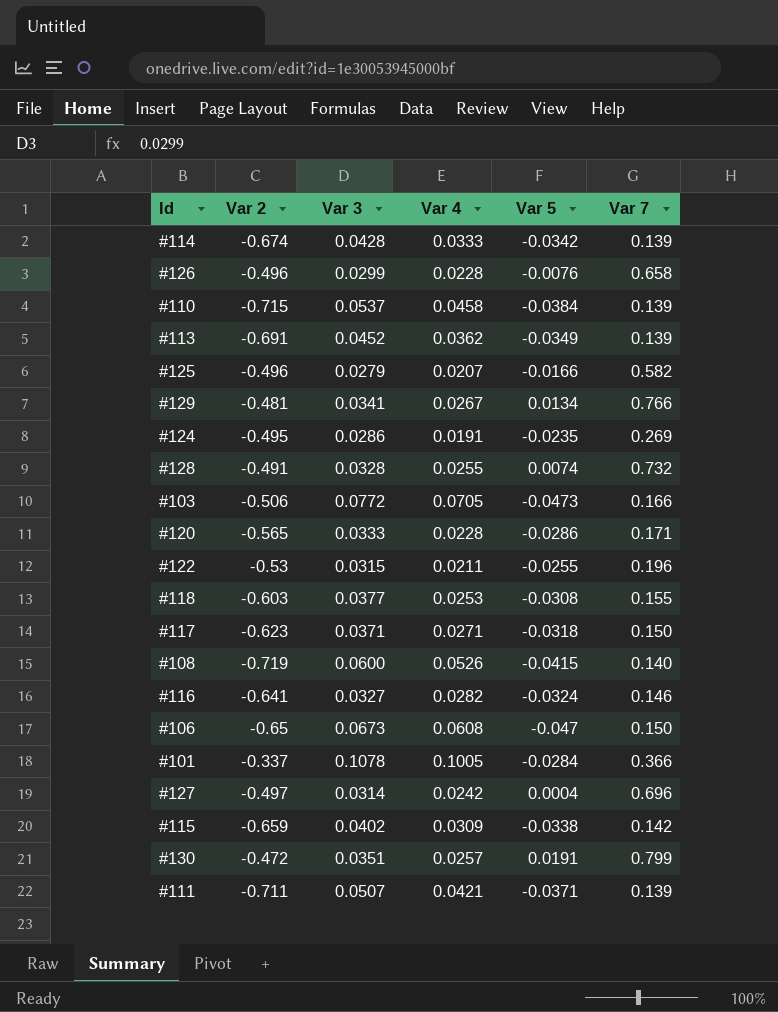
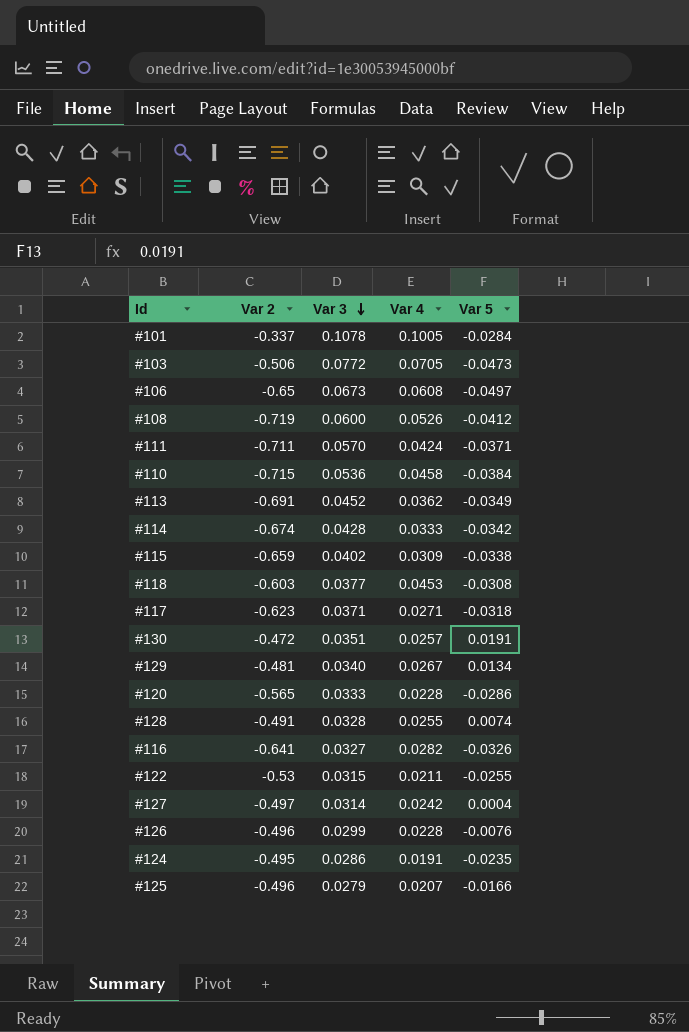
row order: none -> Var 3 descending
column Var 7 | position: 6 -> none
#106 | Var 5: -0.047 -> -0.0497
#108 | Var 5: -0.0415 -> -0.0412
#111 | Var 3: 0.0507 -> 0.0570
#111 | Var 4: 0.0421 -> 0.0424
#110 | Var 3: 0.0537 -> 0.0536
#118 | Var 4: 0.0253 -> 0.0453
#129 | Var 3: 0.0341 -> 0.0340
#116 | Var 5: -0.0324 -> -0.0326

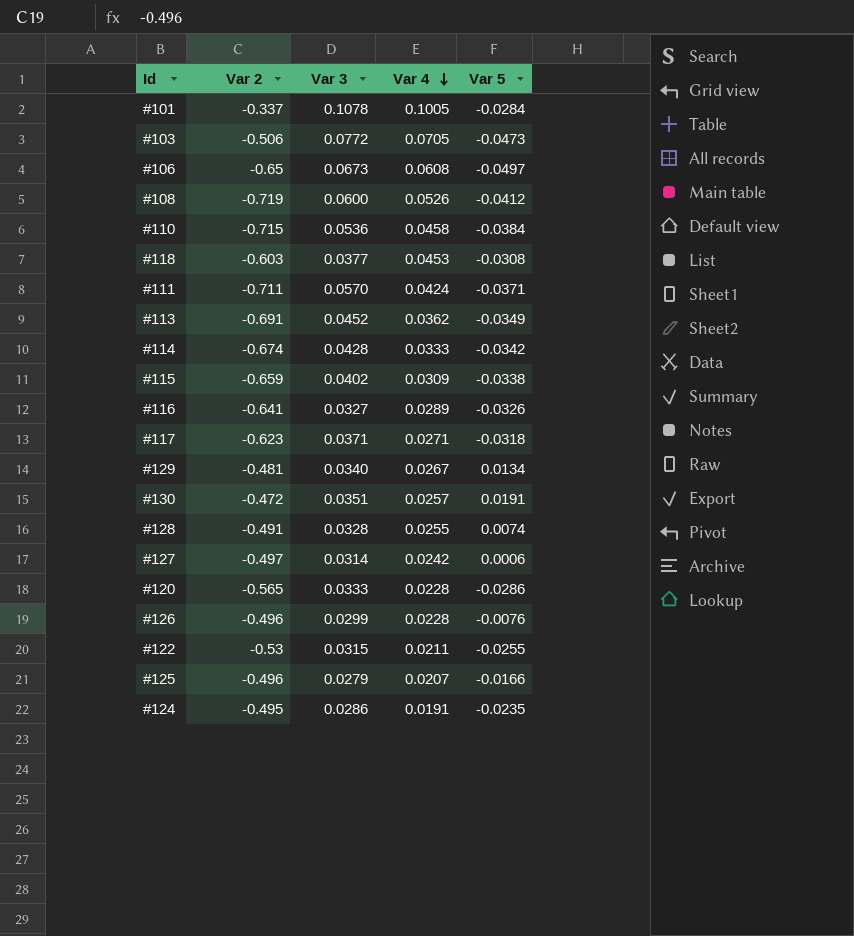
row order: Var 3 descending -> Var 4 descending
#116 | Var 4: 0.0282 -> 0.0289
#127 | Var 5: 0.0004 -> 0.0006

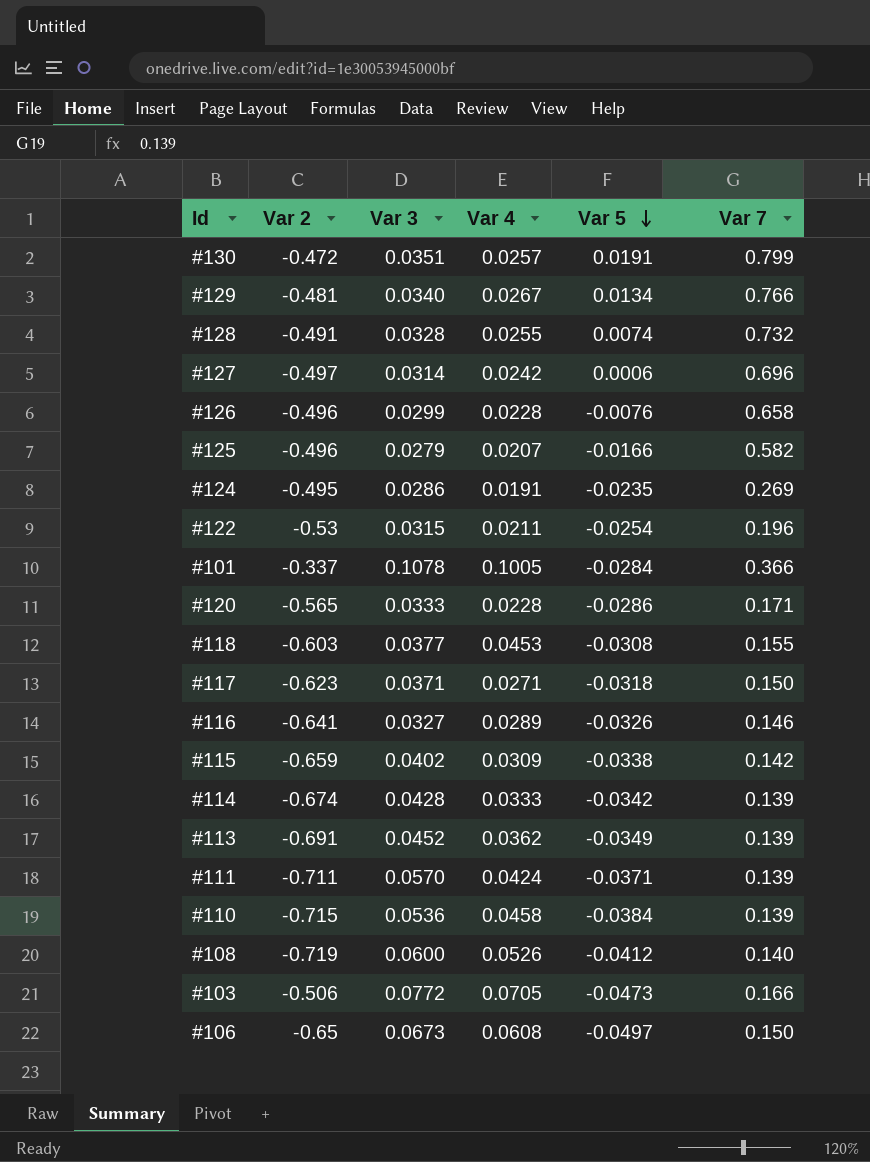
row order: Var 4 descending -> Var 5 descending
column Var 7 | position: none -> 6
#122 | Var 5: -0.0255 -> -0.0254

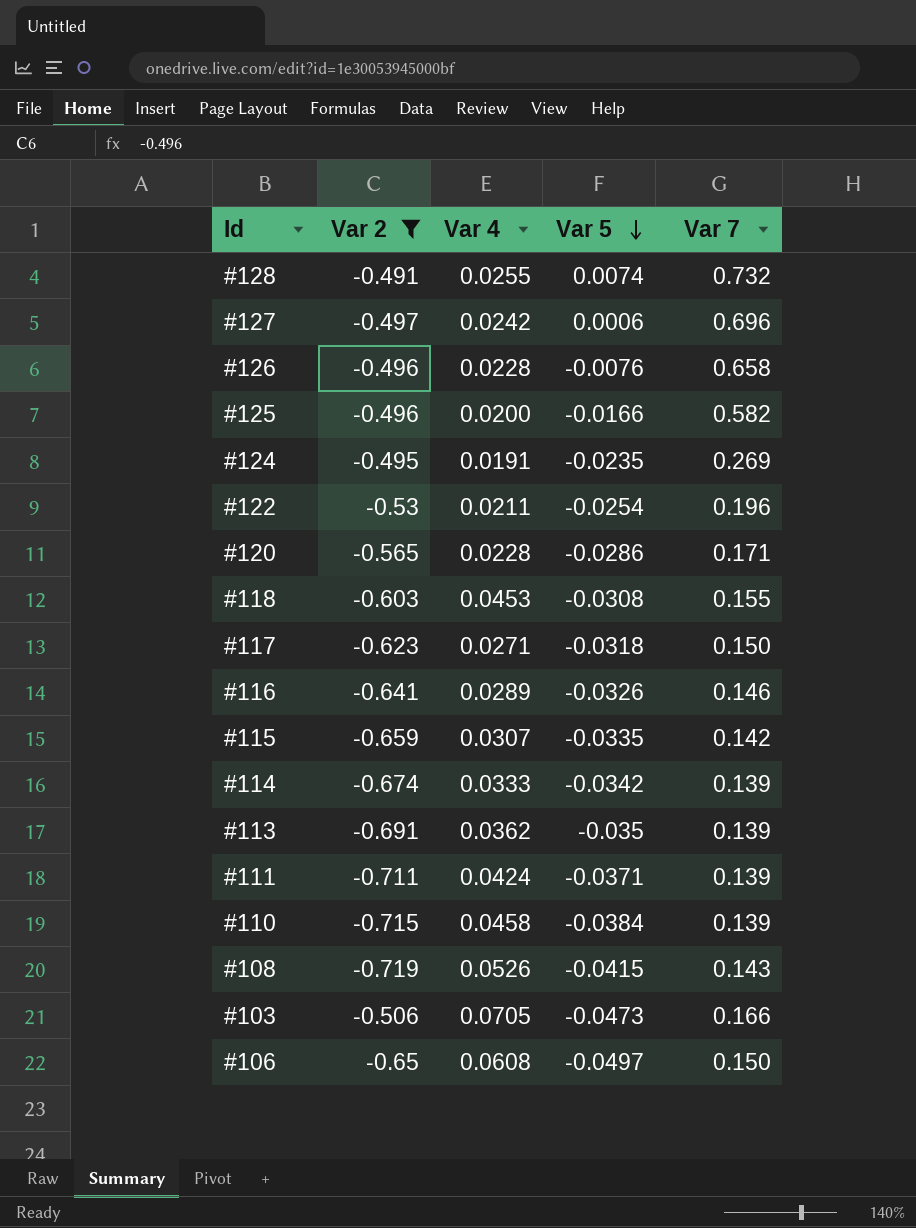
filter: none -> Var 2 <= -0.491
column Var 3 | position: 3 -> none
#125 | Var 4: 0.0207 -> 0.0200
#115 | Var 4: 0.0309 -> 0.0307
#115 | Var 5: -0.0338 -> -0.0335
#113 | Var 5: -0.0349 -> -0.035
#108 | Var 5: -0.0412 -> -0.0415
#108 | Var 7: 0.140 -> 0.143

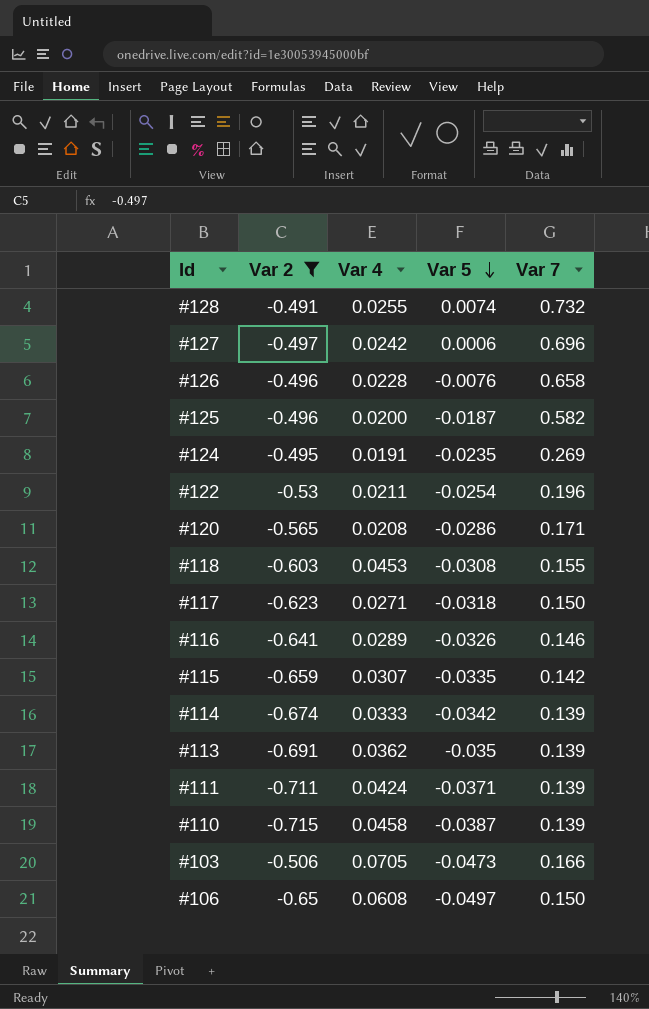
row #108: -0.719 | 0.0526 | -0.0415 | 0.143 -> none
#125 | Var 5: -0.0166 -> -0.0187
#120 | Var 4: 0.0228 -> 0.0208
#110 | Var 5: -0.0384 -> -0.0387

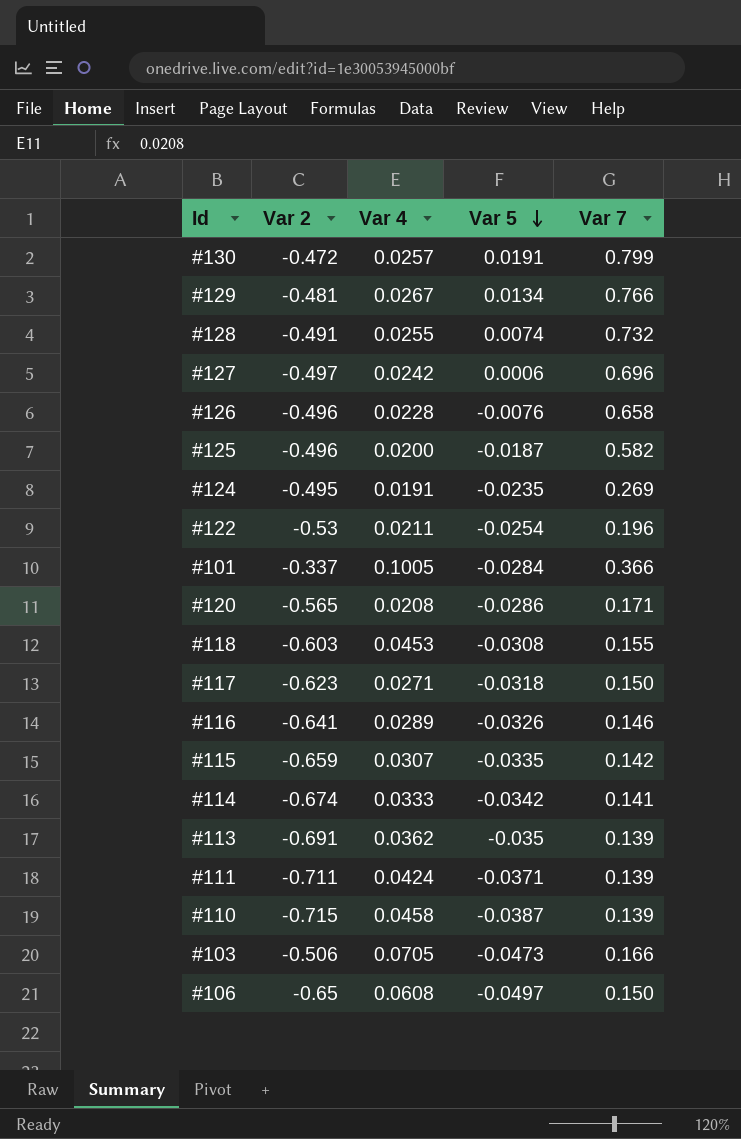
filter: Var 2 <= -0.491 -> none
#114 | Var 7: 0.139 -> 0.141

